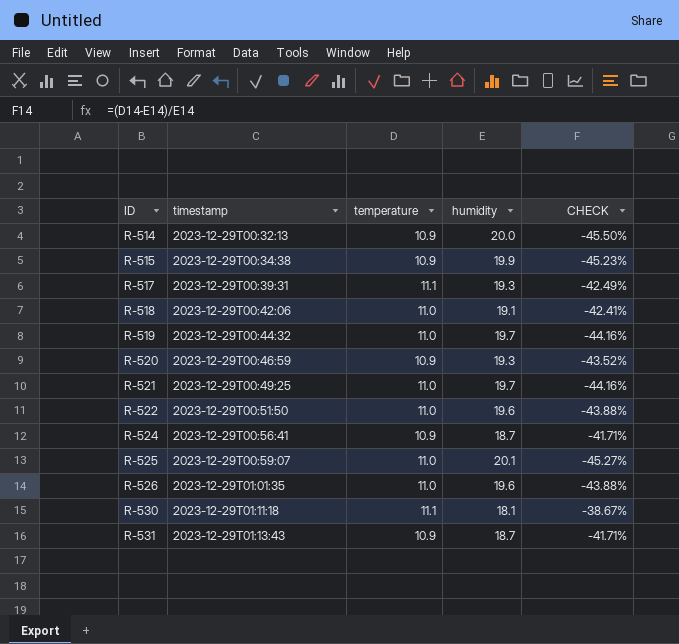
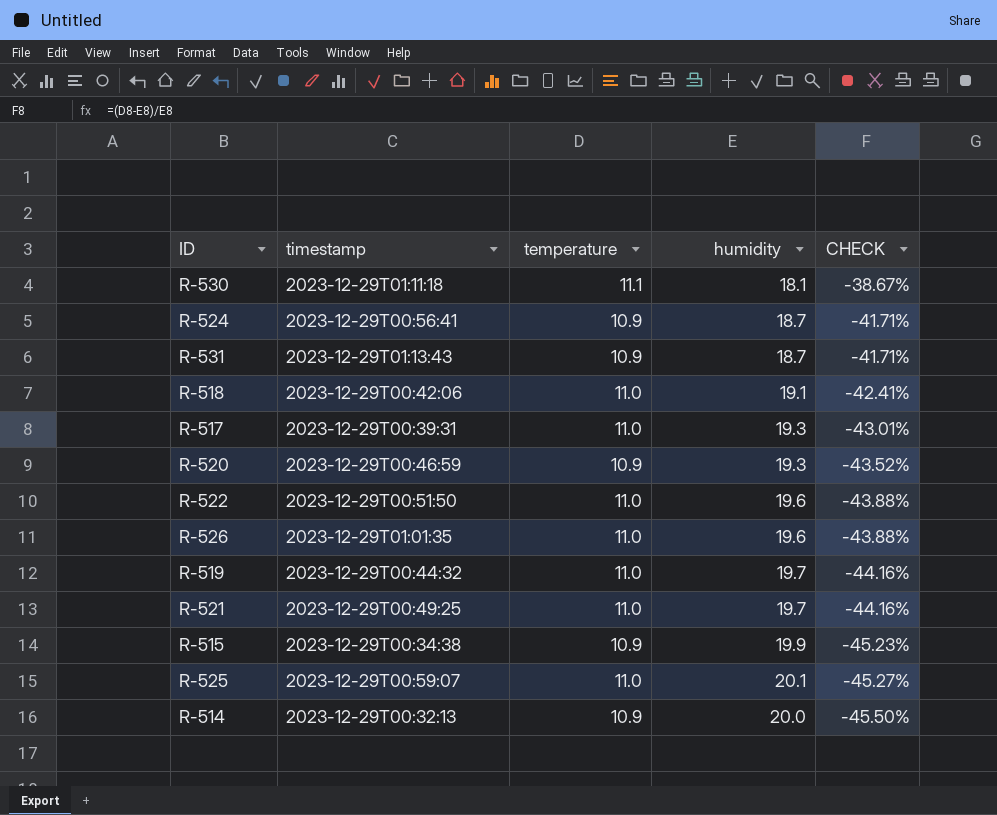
row order: ID ascending -> CHECK descending
R-517 | temperature: 11.1 -> 11.0
R-517 | CHECK: -42.49% -> -43.01%

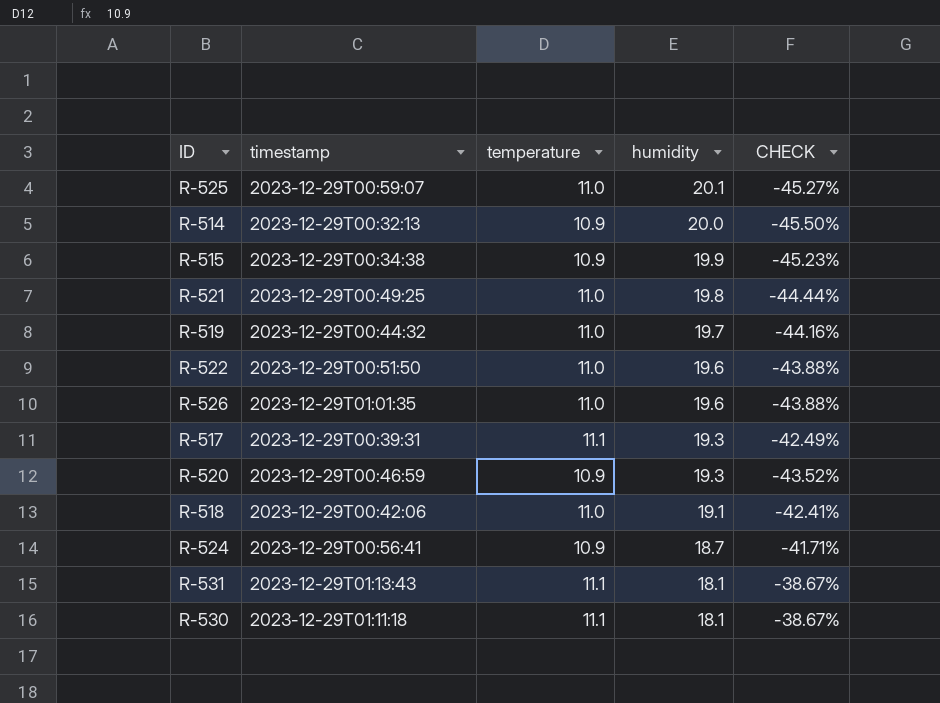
row order: CHECK descending -> humidity descending
R-521 | humidity: 19.7 -> 19.8
R-521 | CHECK: -44.16% -> -44.44%
R-517 | temperature: 11.0 -> 11.1
R-517 | CHECK: -43.01% -> -42.49%
R-531 | temperature: 10.9 -> 11.1
R-531 | humidity: 18.7 -> 18.1
R-531 | CHECK: -41.71% -> -38.67%

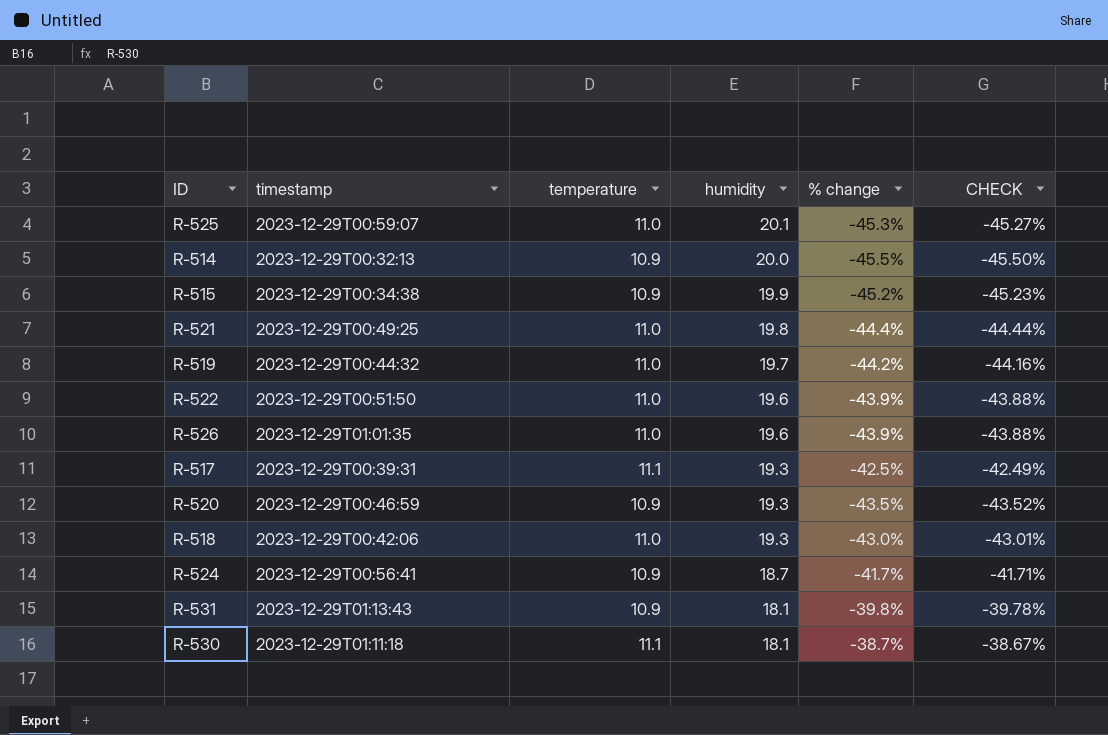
column % change | formula: none -> ([temperature] - [humidity]) / [humidity]
R-518 | humidity: 19.1 -> 19.3
R-518 | CHECK: -42.41% -> -43.01%
R-531 | temperature: 11.1 -> 10.9
R-531 | CHECK: -38.67% -> -39.78%

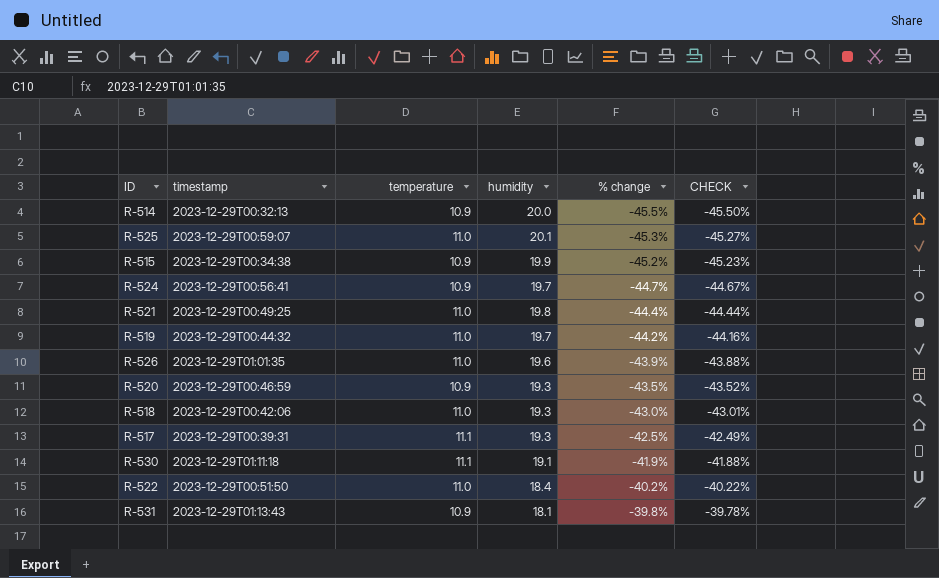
row order: humidity descending -> % change ascending
R-524 | humidity: 18.7 -> 19.7
R-524 | % change: -41.7% -> -44.7%
R-524 | CHECK: -41.71% -> -44.67%
R-530 | humidity: 18.1 -> 19.1
R-530 | % change: -38.7% -> -41.9%
R-530 | CHECK: -38.67% -> -41.88%
R-522 | humidity: 19.6 -> 18.4
R-522 | % change: -43.9% -> -40.2%
R-522 | CHECK: -43.88% -> -40.22%

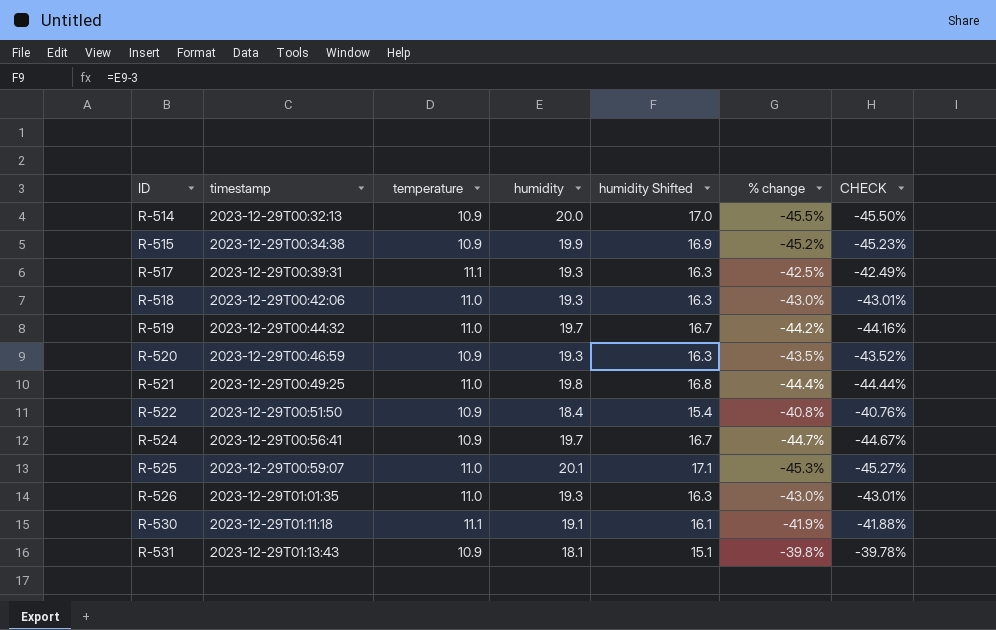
row order: % change ascending -> ID ascending
column humidity Shifted | formula: none -> [humidity] - 3
R-522 | temperature: 11.0 -> 10.9
R-522 | % change: -40.2% -> -40.8%
R-522 | CHECK: -40.22% -> -40.76%
R-526 | humidity: 19.6 -> 19.3
R-526 | % change: -43.9% -> -43.0%
R-526 | CHECK: -43.88% -> -43.01%

